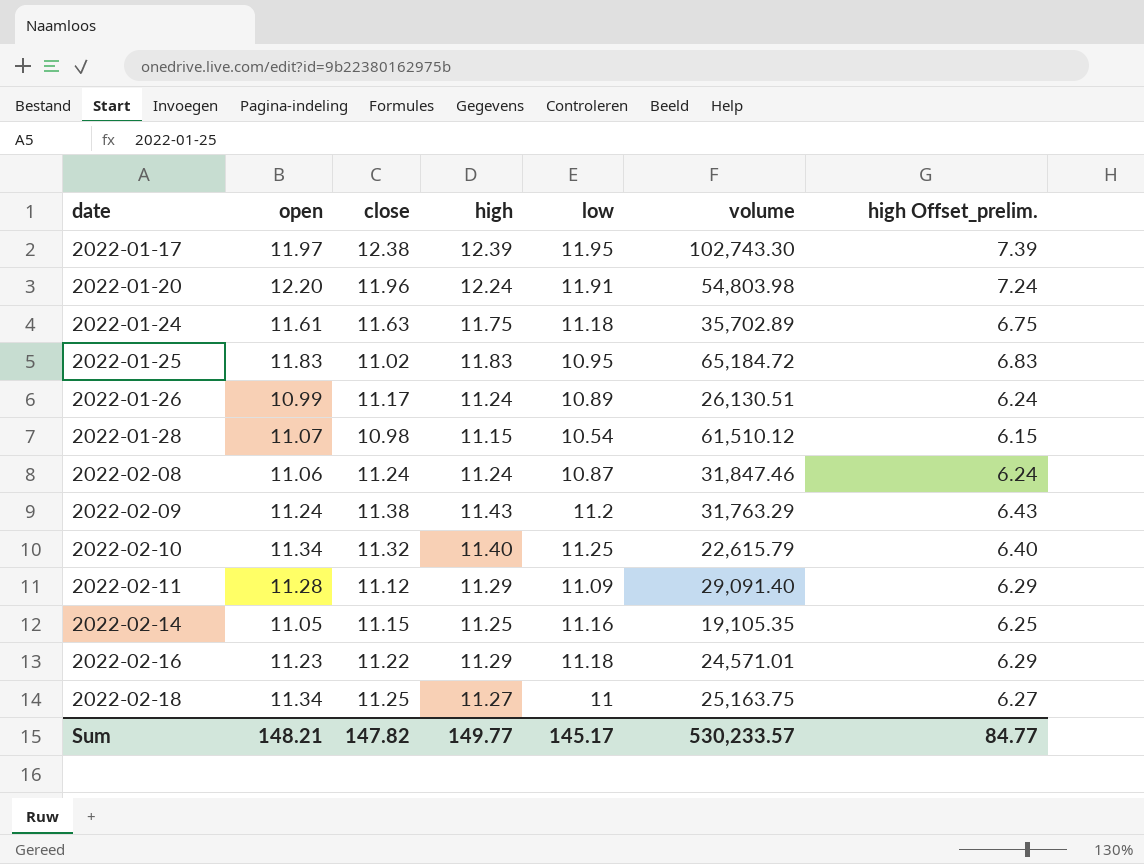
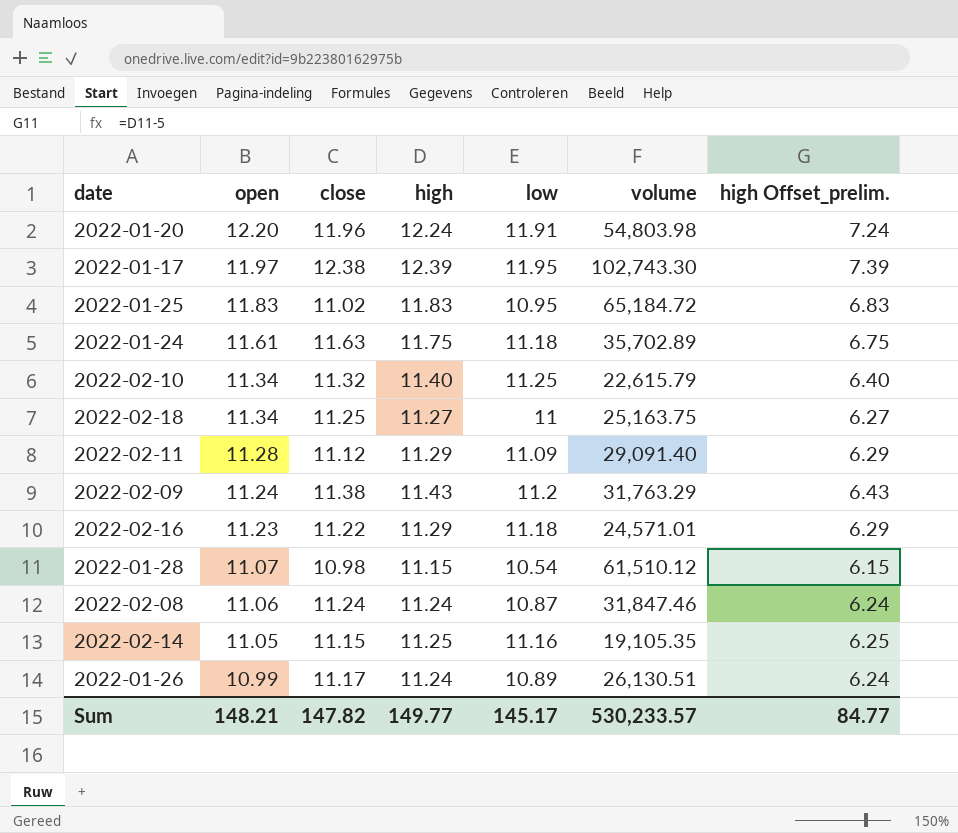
row order: date ascending -> open descending

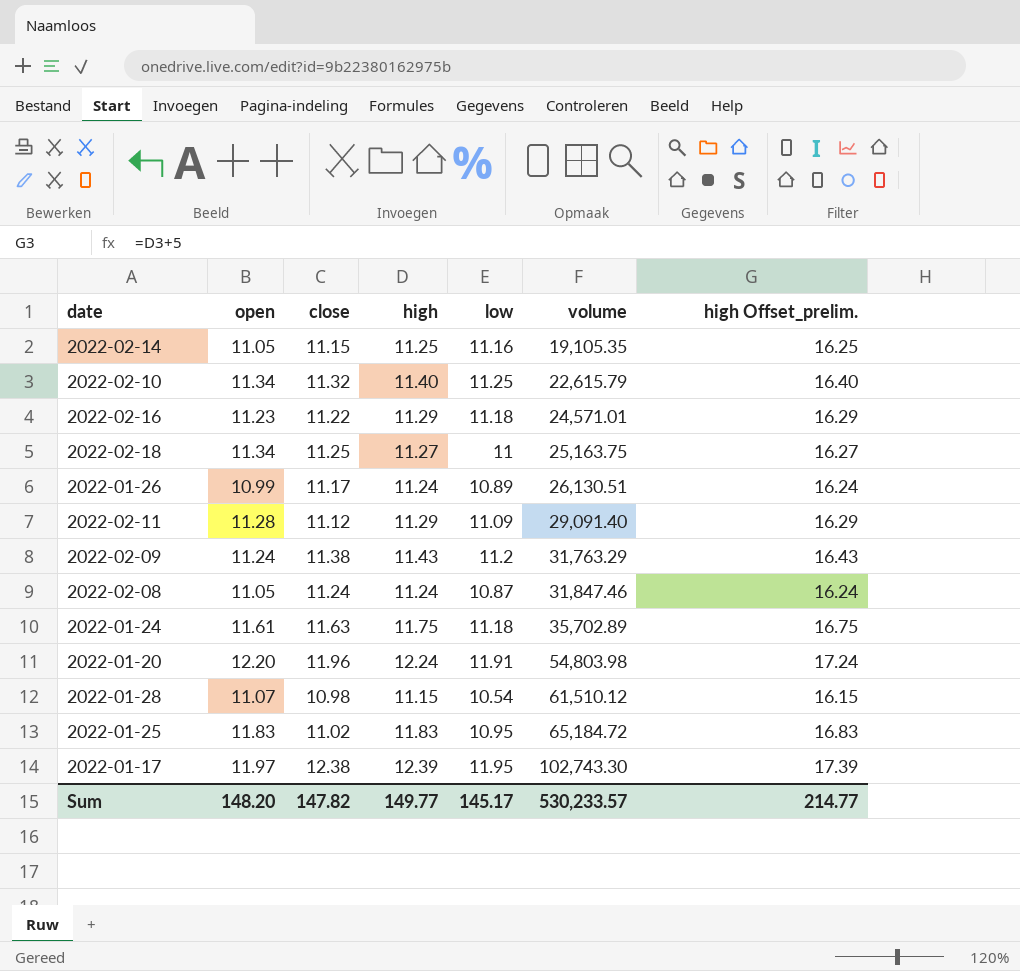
row order: open descending -> volume ascending
column high Offset_prelim. | formula: [high] - 5 -> [high] + 5
2022-02-08 | open: 11.06 -> 11.05
Sum | open: 148.21 -> 148.20
Sum | high Offset_prelim.: 84.77 -> 214.77

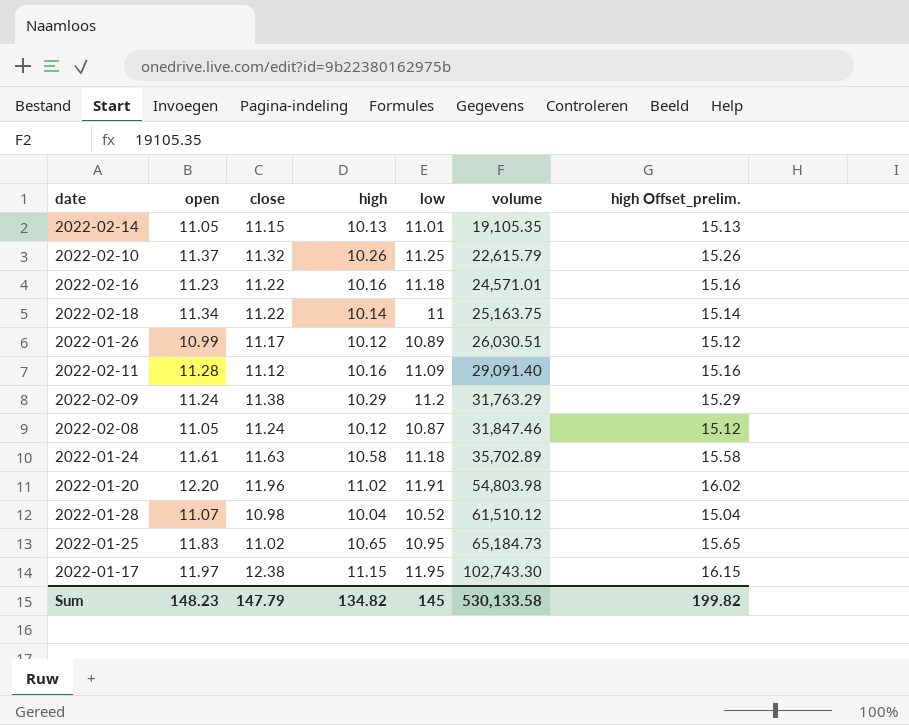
2022-02-14 | high: 11.25 -> 10.13
2022-02-14 | low: 11.16 -> 11.01
2022-02-14 | high Offset_prelim.: 16.25 -> 15.13
2022-02-10 | open: 11.34 -> 11.37
2022-02-10 | high: 11.40 -> 10.26
2022-02-10 | high Offset_prelim.: 16.40 -> 15.26
2022-02-16 | high: 11.29 -> 10.16
2022-02-16 | high Offset_prelim.: 16.29 -> 15.16
2022-02-18 | close: 11.25 -> 11.22
2022-02-18 | high: 11.27 -> 10.14
2022-02-18 | high Offset_prelim.: 16.27 -> 15.14
2022-01-26 | high: 11.24 -> 10.12
2022-01-26 | volume: 26,130.51 -> 26,030.51
2022-01-26 | high Offset_prelim.: 16.24 -> 15.12
2022-02-11 | high: 11.29 -> 10.16
2022-02-11 | high Offset_prelim.: 16.29 -> 15.16
2022-02-09 | high: 11.43 -> 10.29
2022-02-09 | high Offset_prelim.: 16.43 -> 15.29
2022-02-08 | high: 11.24 -> 10.12
2022-02-08 | high Offset_prelim.: 16.24 -> 15.12
2022-01-24 | high: 11.75 -> 10.58
2022-01-24 | high Offset_prelim.: 16.75 -> 15.58
2022-01-20 | high: 12.24 -> 11.02
2022-01-20 | high Offset_prelim.: 17.24 -> 16.02
2022-01-28 | high: 11.15 -> 10.04
2022-01-28 | low: 10.54 -> 10.52
2022-01-28 | high Offset_prelim.: 16.15 -> 15.04
2022-01-25 | high: 11.83 -> 10.65
2022-01-25 | volume: 65,184.72 -> 65,184.73
2022-01-25 | high Offset_prelim.: 16.83 -> 15.65
2022-01-17 | high: 12.39 -> 11.15
2022-01-17 | high Offset_prelim.: 17.39 -> 16.15
Sum | open: 148.20 -> 148.23
Sum | close: 147.82 -> 147.79
Sum | high: 149.77 -> 134.82
Sum | low: 145.17 -> 145
Sum | volume: 530,233.57 -> 530,133.58
Sum | high Offset_prelim.: 214.77 -> 199.82

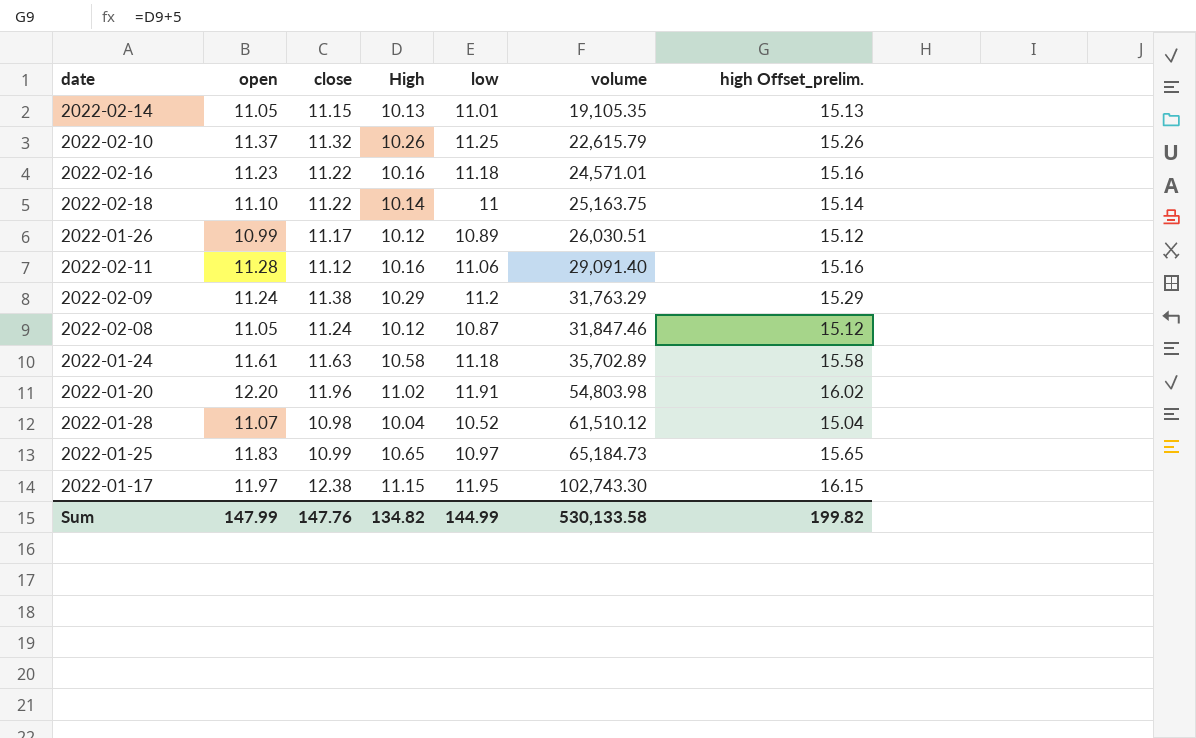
column name: high -> High
2022-02-18 | open: 11.34 -> 11.10
2022-02-11 | low: 11.09 -> 11.06
2022-01-25 | close: 11.02 -> 10.99
2022-01-25 | low: 10.95 -> 10.97
Sum | open: 148.23 -> 147.99
Sum | close: 147.79 -> 147.76
Sum | low: 145 -> 144.99

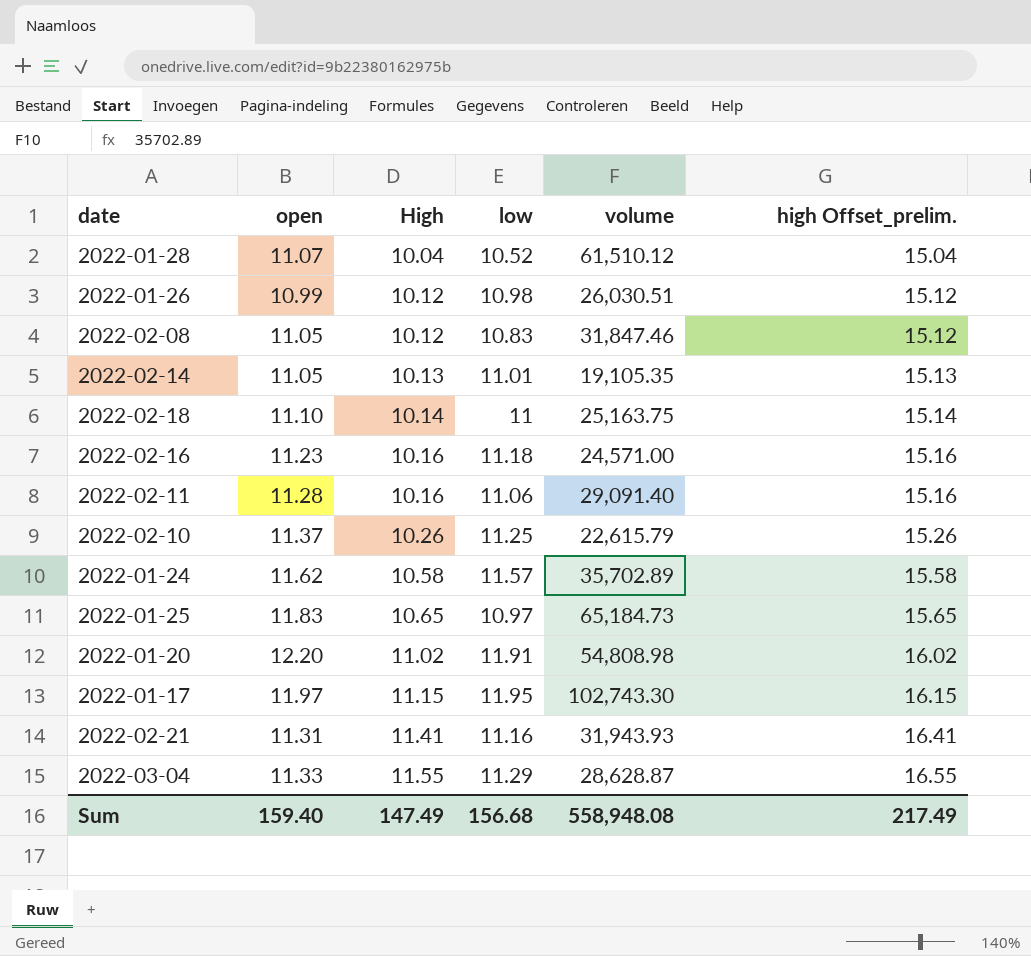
row order: volume ascending -> High ascending
column close | position: 3 -> none
row 2022-02-09: 11.24 | 11.38 | 10.29 | 11.2 | 31,763.29 | 15.29 -> none
2022-01-26 | low: 10.89 -> 10.98
2022-02-08 | low: 10.87 -> 10.83
2022-02-16 | volume: 24,571.01 -> 24,571.00
2022-01-24 | open: 11.61 -> 11.62
2022-01-24 | low: 11.18 -> 11.57
2022-01-20 | volume: 54,803.98 -> 54,808.98
row 2022-02-21: none -> 11.31 | 11.41 | 11.16 | 31,943.93 | 16.41
row 2022-03-04: none -> 11.33 | 11.55 | 11.29 | 28,628.87 | 16.55
Sum | open: 147.99 -> 159.40
Sum | High: 134.82 -> 147.49
Sum | low: 144.99 -> 156.68
Sum | volume: 530,133.58 -> 558,948.08
Sum | high Offset_prelim.: 199.82 -> 217.49

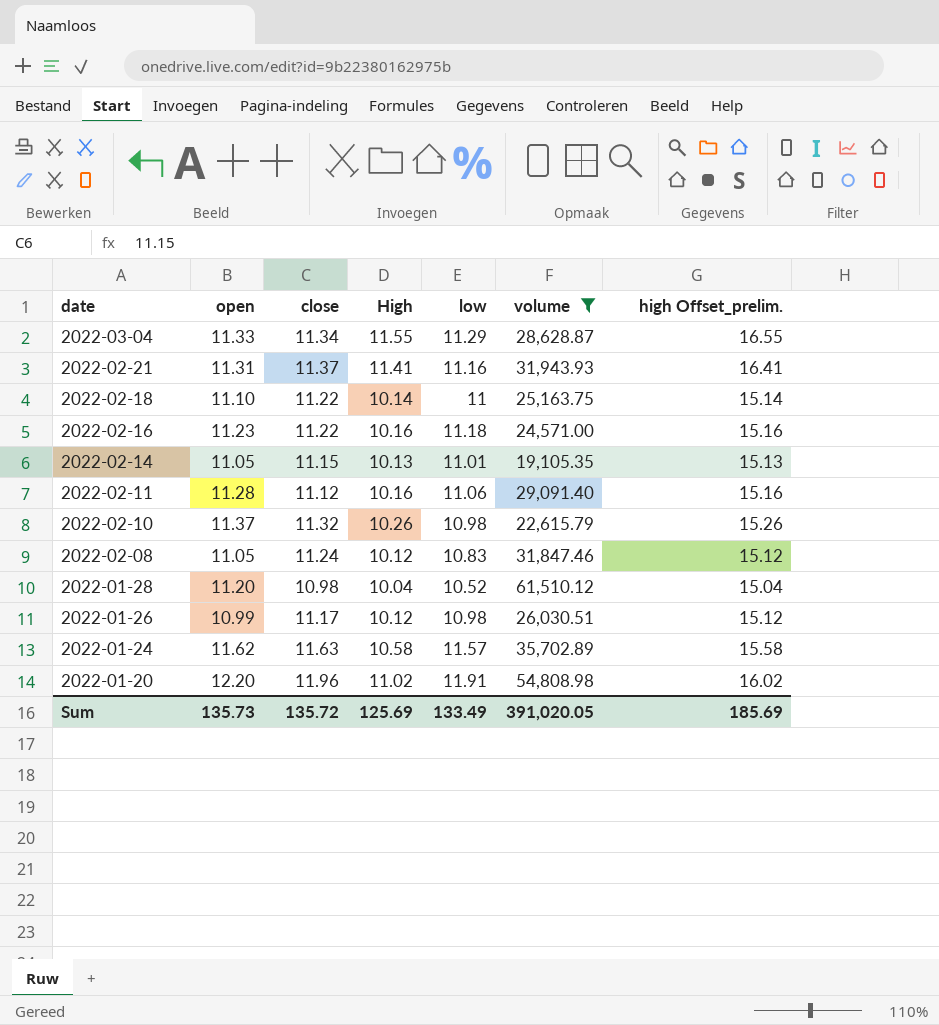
filter: none -> volume <= 61,510.12
row order: High ascending -> date descending
column close | position: none -> 3
2022-02-10 | low: 11.25 -> 10.98
2022-01-28 | open: 11.07 -> 11.20
Sum | open: 159.40 -> 135.73
Sum | High: 147.49 -> 125.69
Sum | low: 156.68 -> 133.49
Sum | volume: 558,948.08 -> 391,020.05
Sum | high Offset_prelim.: 217.49 -> 185.69

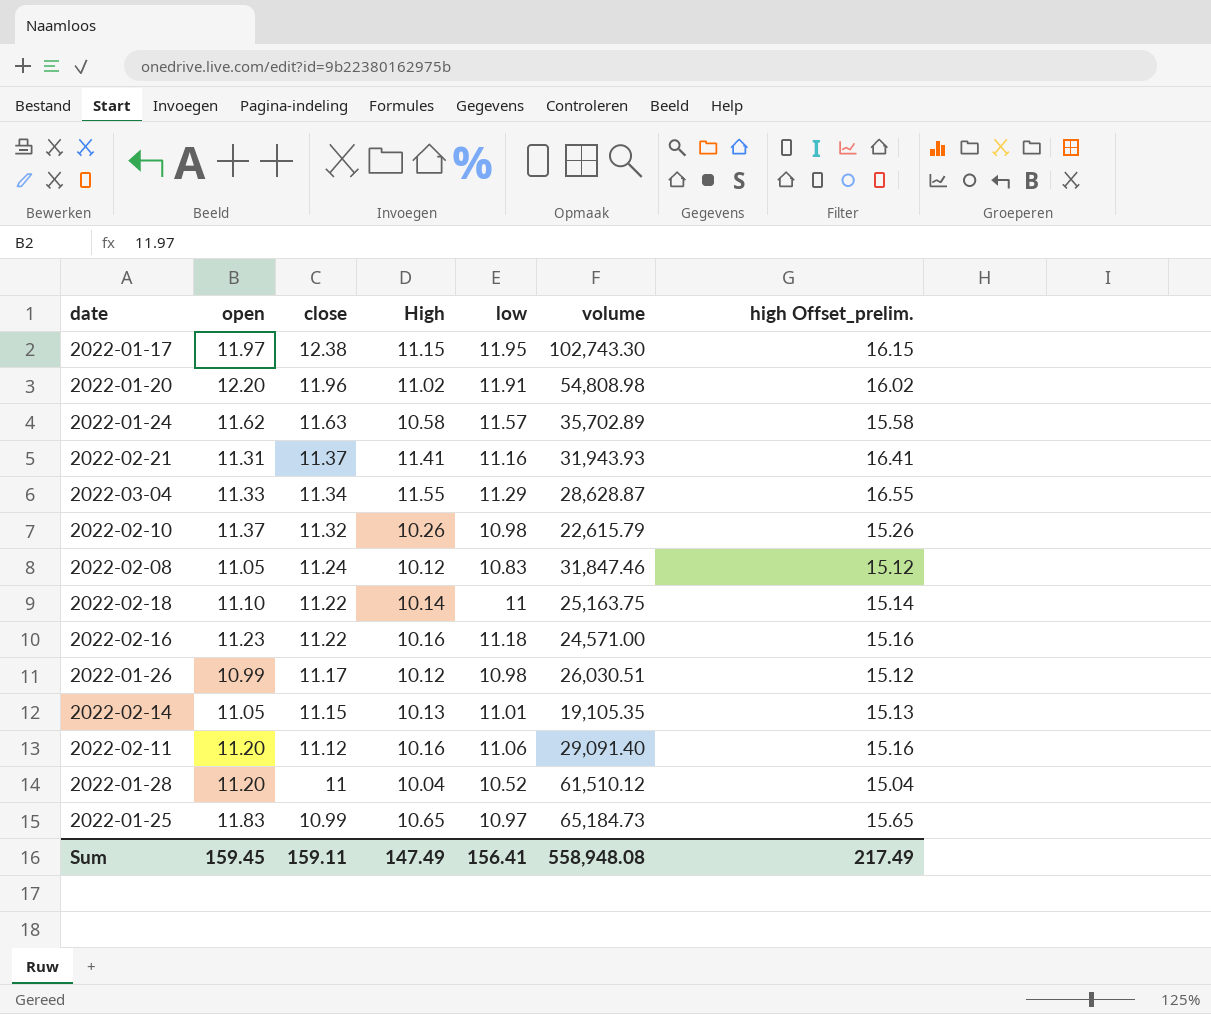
filter: volume <= 61,510.12 -> none
row order: date descending -> close descending
2022-02-11 | open: 11.28 -> 11.20
2022-01-28 | close: 10.98 -> 11
Sum | open: 135.73 -> 159.45
Sum | close: 135.72 -> 159.11
Sum | High: 125.69 -> 147.49
Sum | low: 133.49 -> 156.41
Sum | volume: 391,020.05 -> 558,948.08
Sum | high Offset_prelim.: 185.69 -> 217.49

